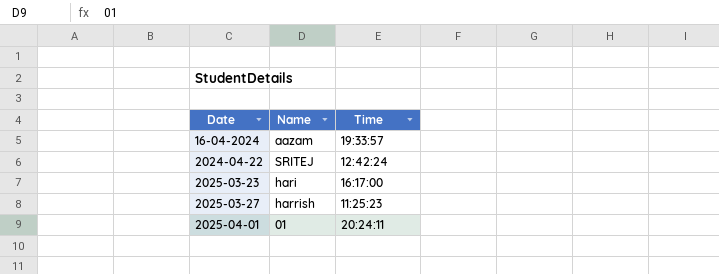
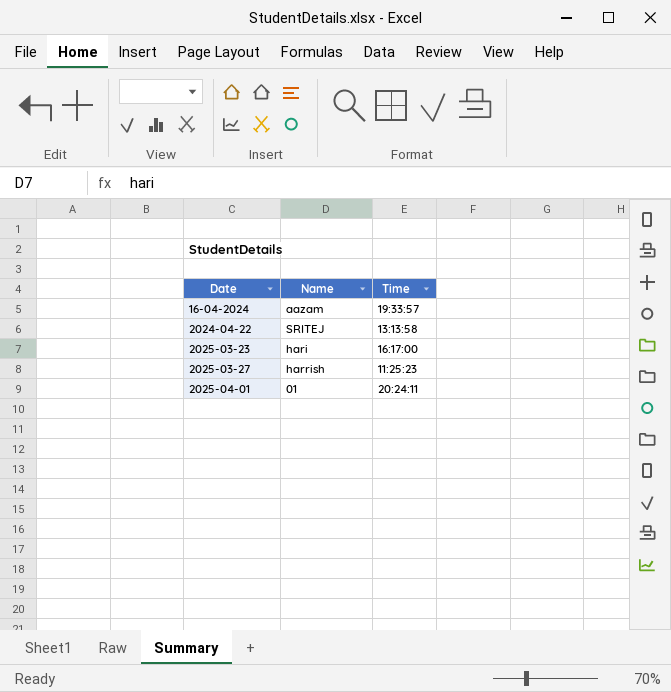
2024-04-22 | Time: 12:42:24 -> 13:13:58

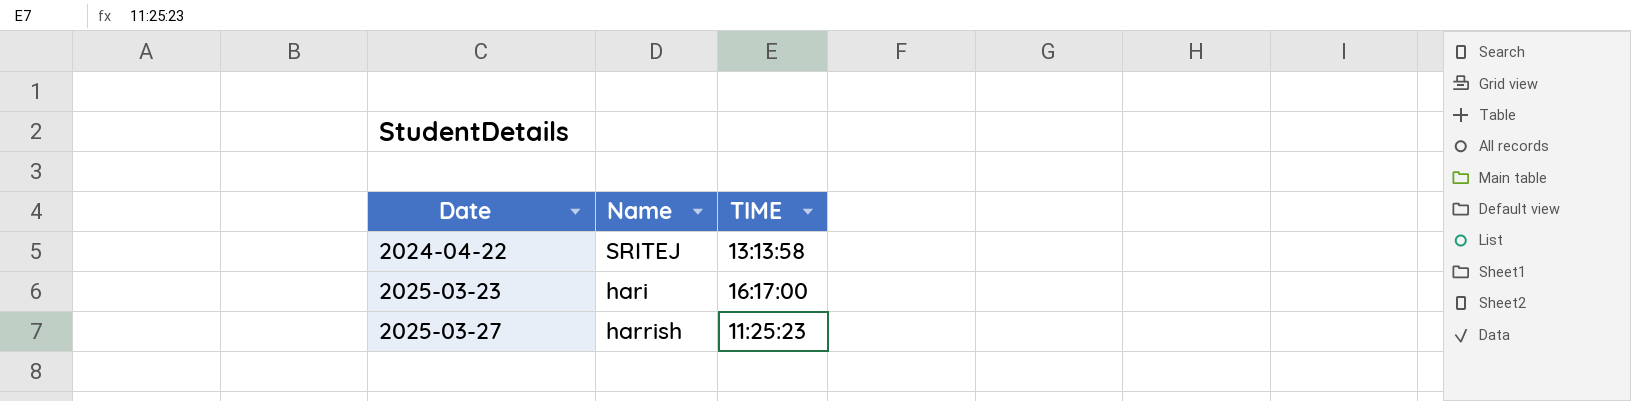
column name: Time -> TIME
row 16-04-2024: aazam | 19:33:57 -> none
row 2025-04-01: 01 | 20:24:11 -> none

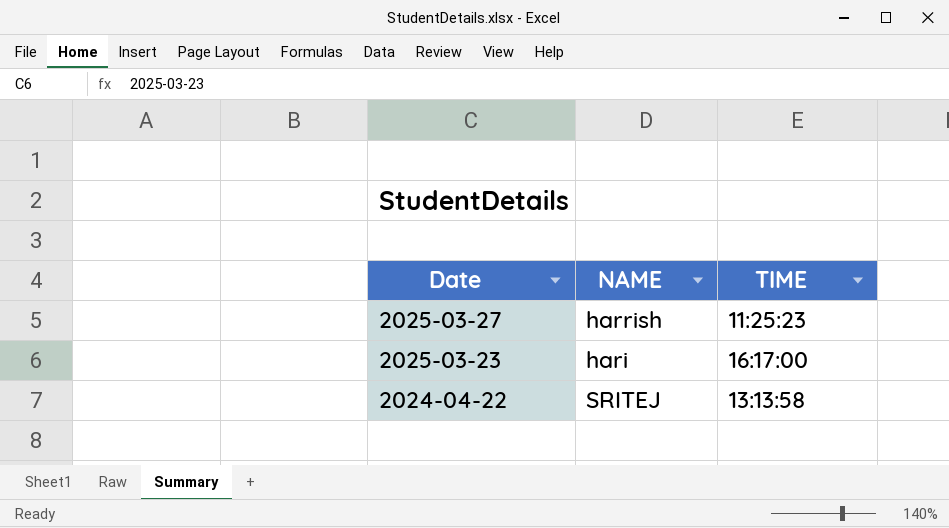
row order: Date ascending -> Date descending
column name: Name -> NAME

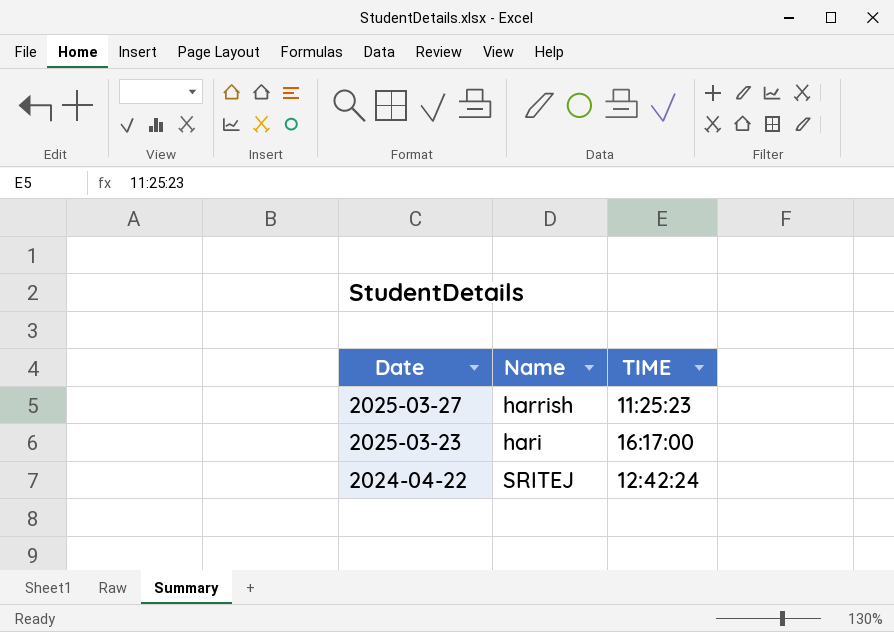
column name: NAME -> Name
2024-04-22 | TIME: 13:13:58 -> 12:42:24

